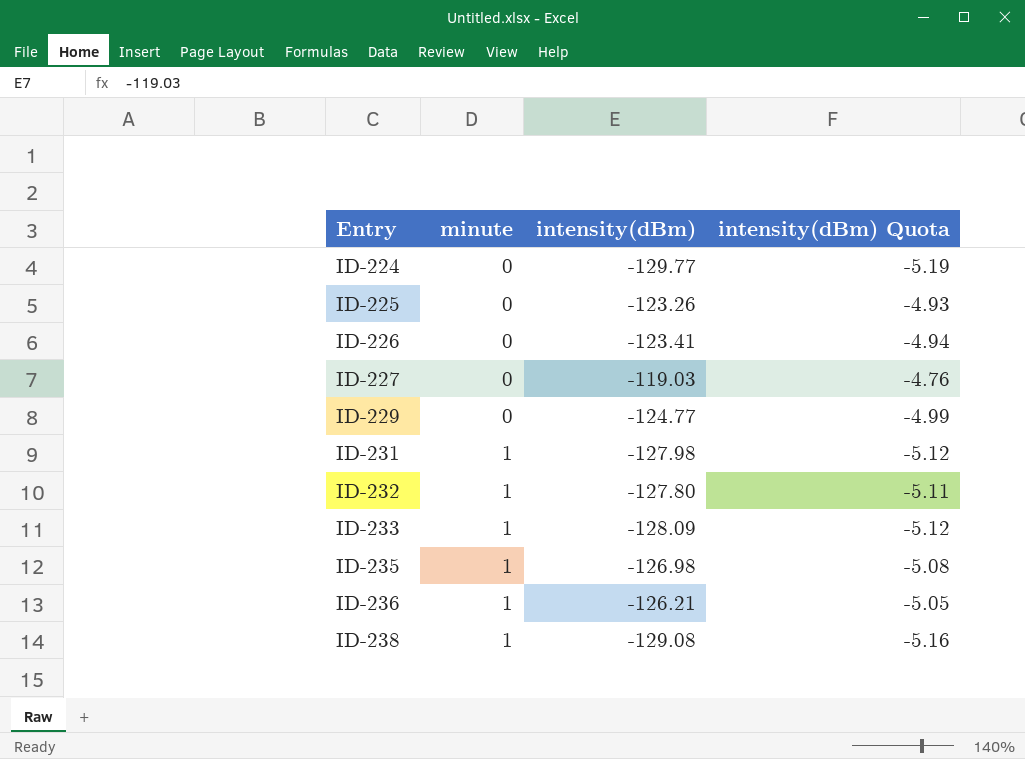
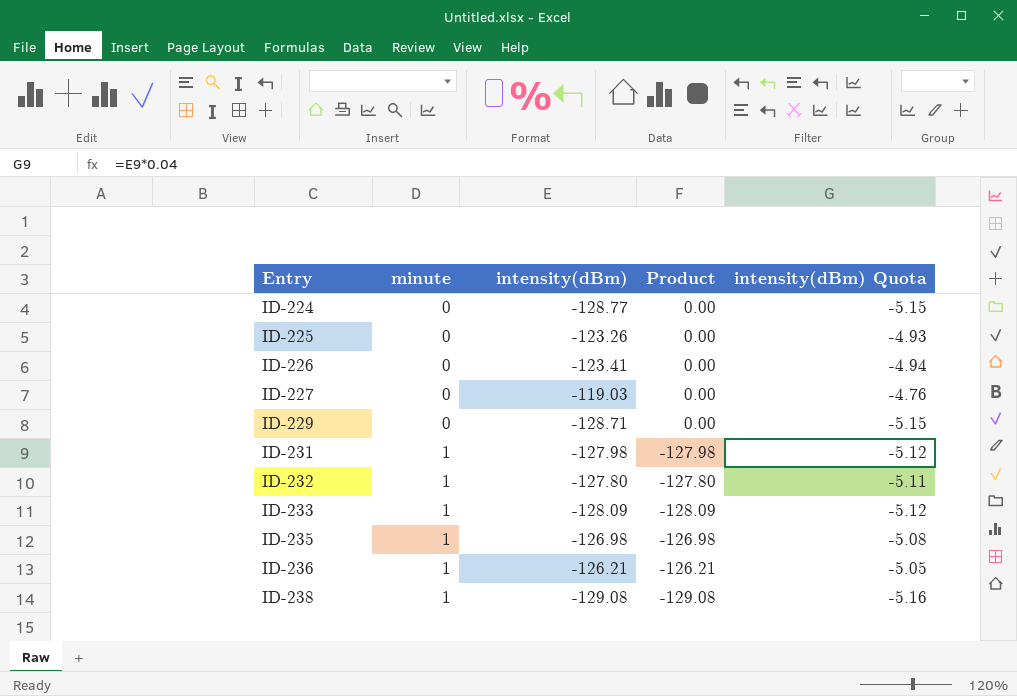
column Product | formula: none -> [minute] * [intensity(dBm)]
ID-224 | intensity(dBm): -129.77 -> -128.77
ID-224 | intensity(dBm) Quota: -5.19 -> -5.15
ID-229 | intensity(dBm): -124.77 -> -128.71
ID-229 | intensity(dBm) Quota: -4.99 -> -5.15

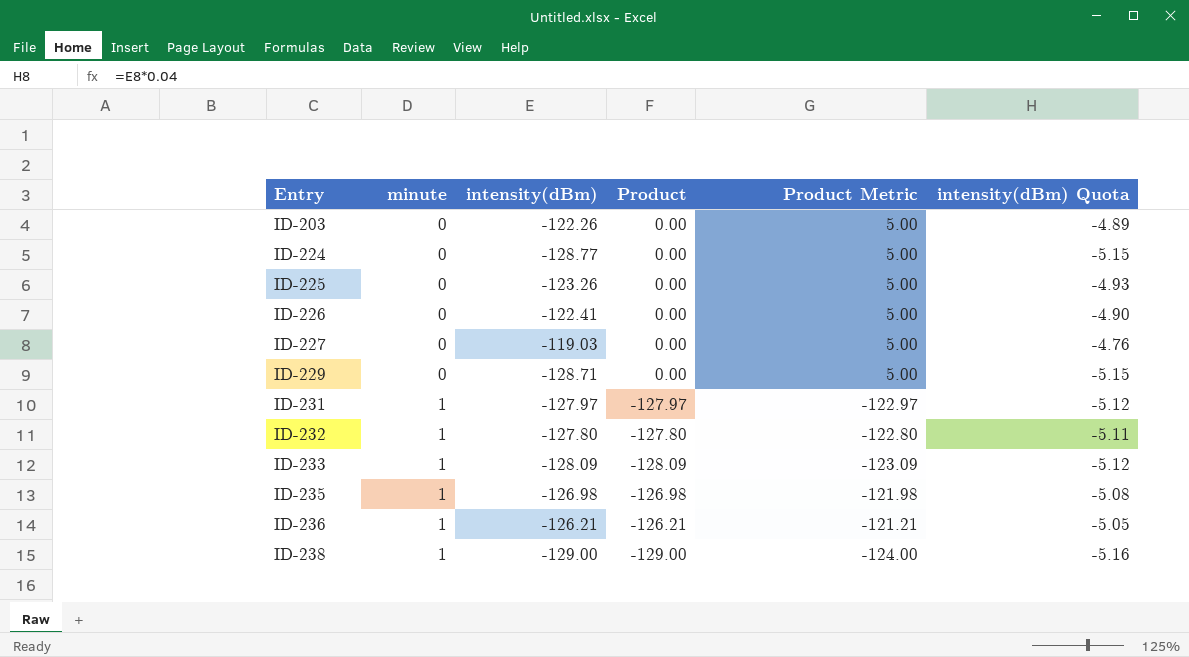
column Product Metric | formula: none -> [Product] + 5
row ID-203: none -> 0 | -122.26 | 0.00 | 5.00 | -4.89
ID-226 | intensity(dBm): -123.41 -> -122.41
ID-226 | intensity(dBm) Quota: -4.94 -> -4.90
ID-231 | intensity(dBm): -127.98 -> -127.97
ID-231 | Product: -127.98 -> -127.97
ID-238 | intensity(dBm): -129.08 -> -129.00
ID-238 | Product: -129.08 -> -129.00

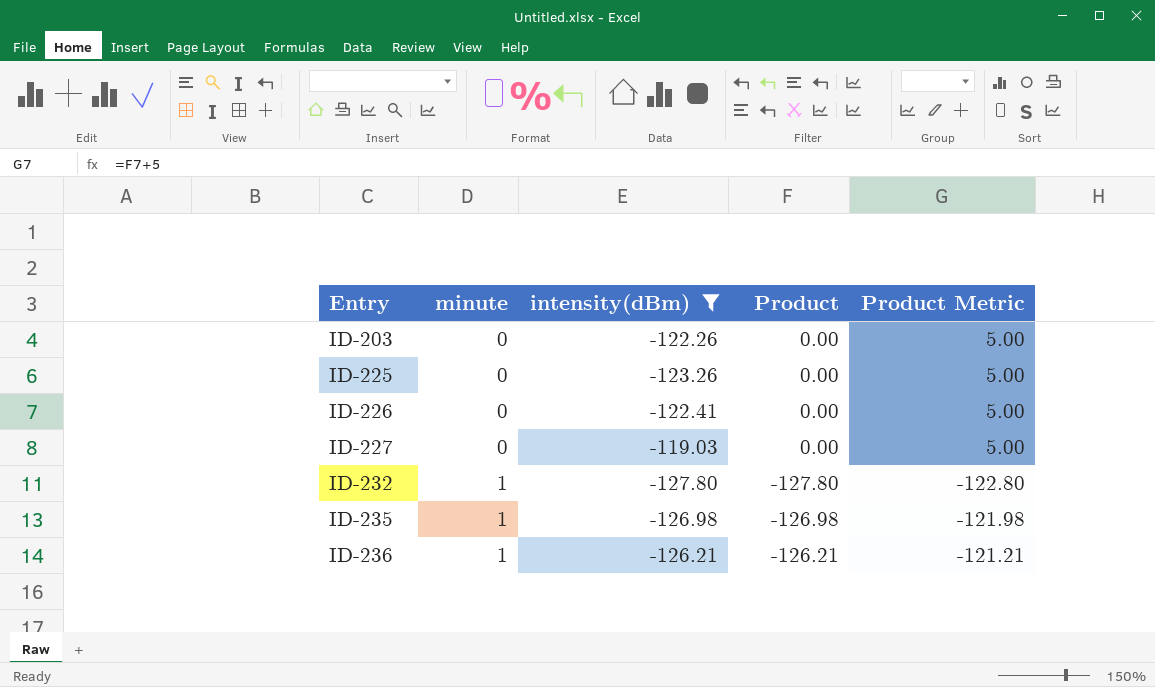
filter: none -> intensity(dBm) >= -127.80
column intensity(dBm) Quota | formula: [intensity(dBm)] * 0.04 -> none

